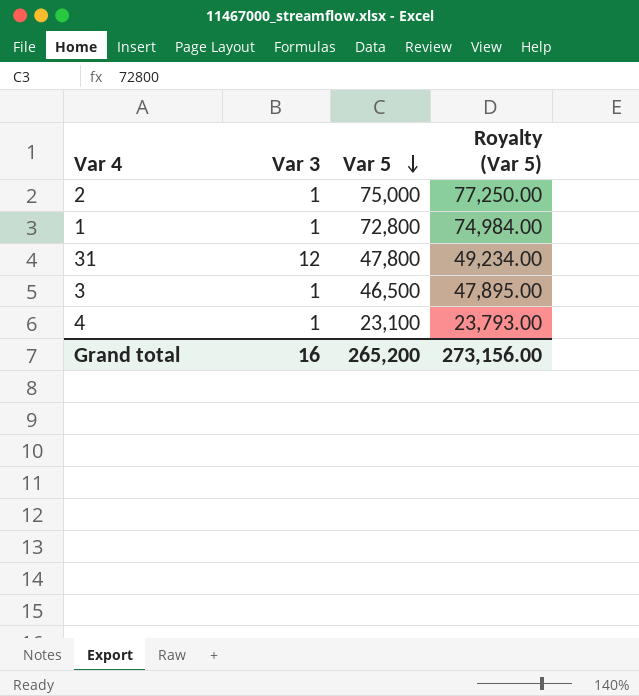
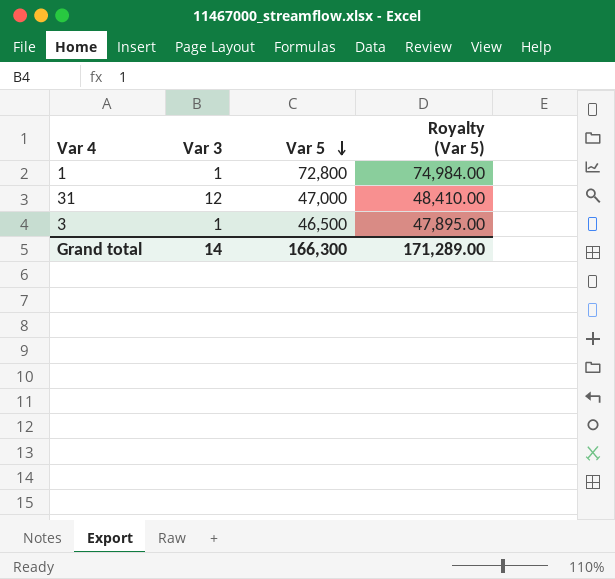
row 2: 1 | 75,000 | 77,250.00 -> none
row 4: 1 | 23,100 | 23,793.00 -> none
31 | Var 5: 47,800 -> 47,000
31 | Royalty (Var 5): 49,234.00 -> 48,410.00
Grand total | Var 3: 16 -> 14
Grand total | Var 5: 265,200 -> 166,300
Grand total | Royalty (Var 5): 273,156.00 -> 171,289.00

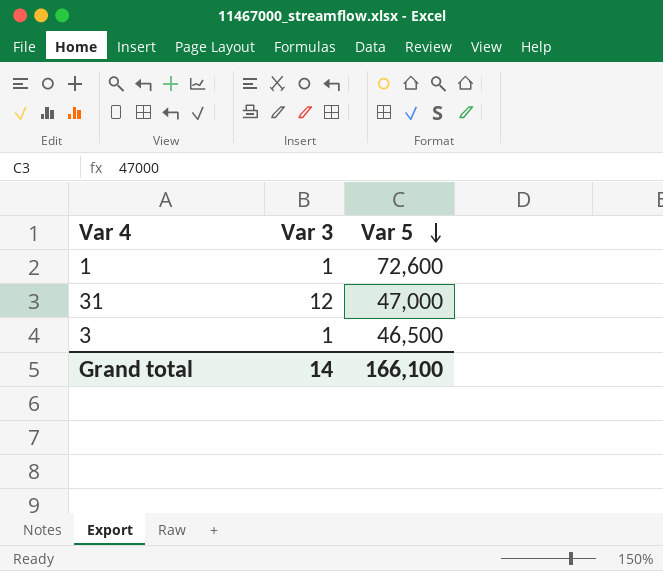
column Royalty (Var 5) | formula: [Var 5] * 1.03 -> none
1 | Var 5: 72,800 -> 72,600
Grand total | Var 5: 166,300 -> 166,100

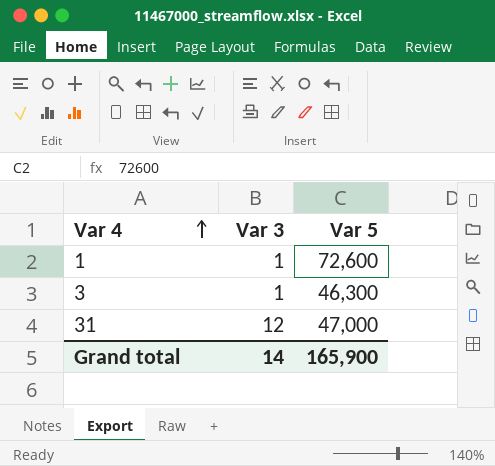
row order: Var 5 descending -> Var 4 ascending
3 | Var 5: 46,500 -> 46,300
Grand total | Var 5: 166,100 -> 165,900

